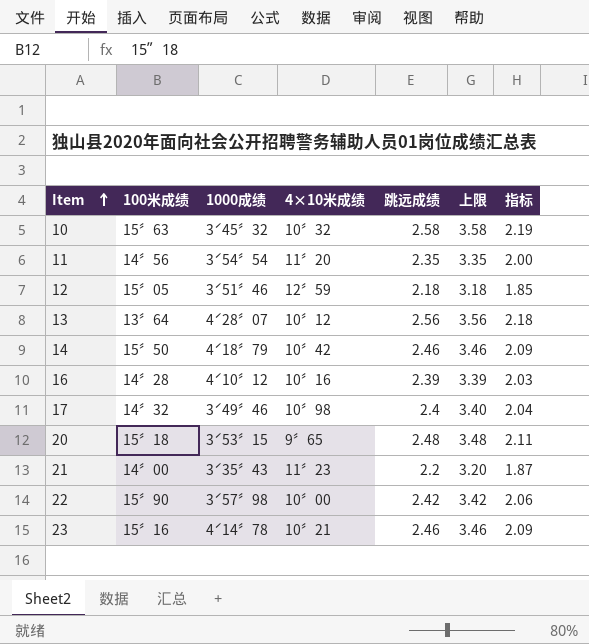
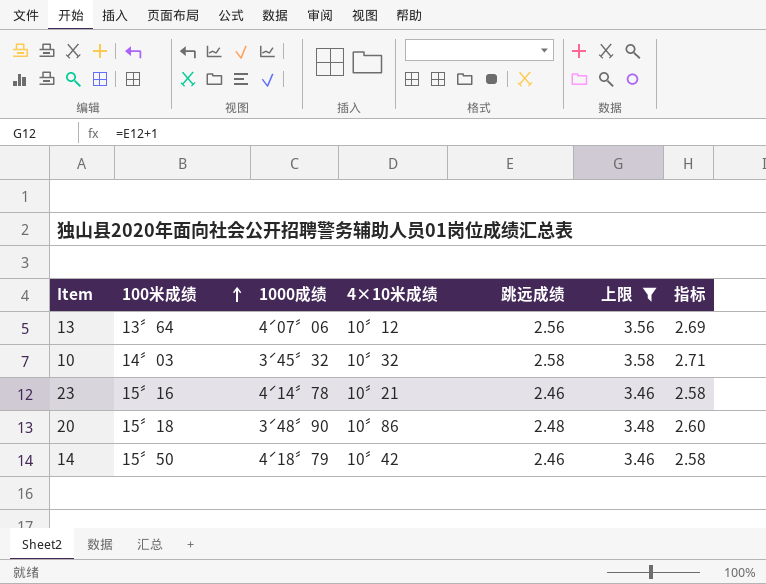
filter: none -> 上限 >= 3.46
row order: Item ascending -> 100米成绩 ascending
column 指标 | formula: [跳远成绩] * 0.85 -> [跳远成绩] * 1.05
13 | 1000成绩: 4ˊ28〞07 -> 4ˊ07〞06
10 | 100米成绩: 15〞63 -> 14〞03
20 | 1000成绩: 3ˊ53〞15 -> 3ˊ48〞90
20 | 4×10米成绩: 9〞65 -> 10〞86

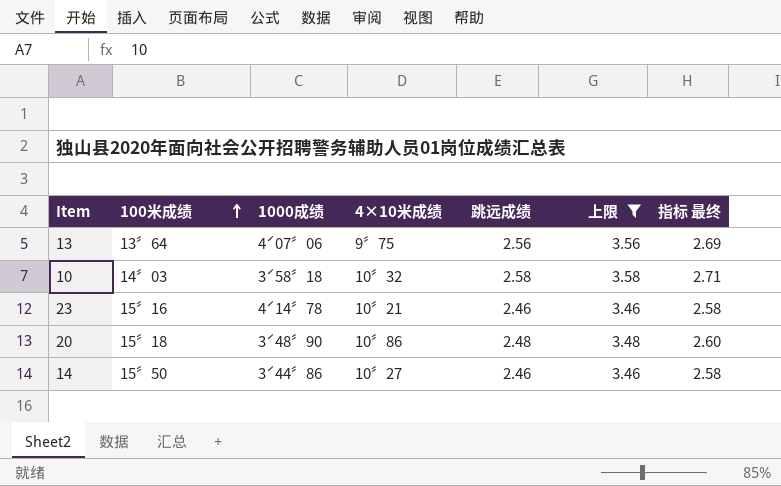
column name: 指标 -> 指标 最终
13 | 4×10米成绩: 10〞12 -> 9〞75
10 | 1000成绩: 3ˊ45〞32 -> 3ˊ58〞18
14 | 1000成绩: 4ˊ18〞79 -> 3ˊ44〞86
14 | 4×10米成绩: 10〞42 -> 10〞27

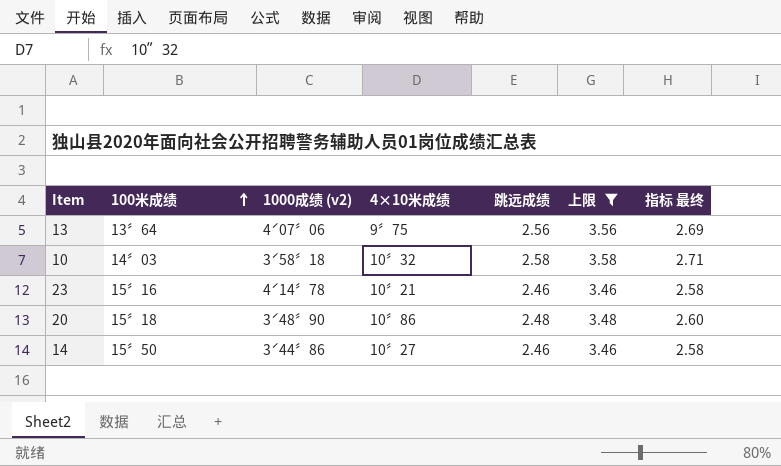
column name: 1000成绩 -> 1000成绩 (v2)

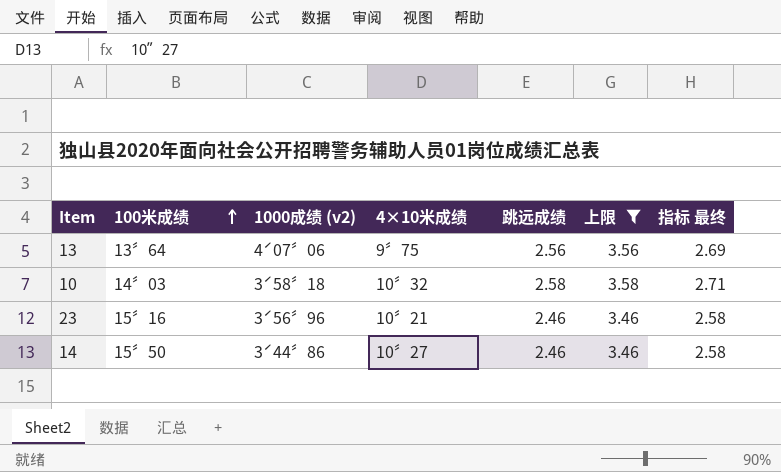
row 20: 15〞18 | 3ˊ48〞90 | 10〞86 | 2.48 | 3.48 | 2.60 -> none
23 | 1000成绩 (v2): 4ˊ14〞78 -> 3ˊ56〞96

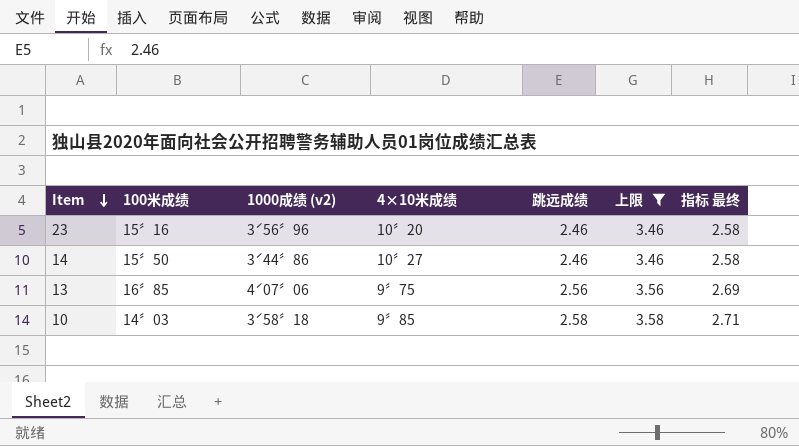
row order: 100米成绩 ascending -> Item descending
23 | 4×10米成绩: 10〞21 -> 10〞20
13 | 100米成绩: 13〞64 -> 16〞85
10 | 4×10米成绩: 10〞32 -> 9〞85

